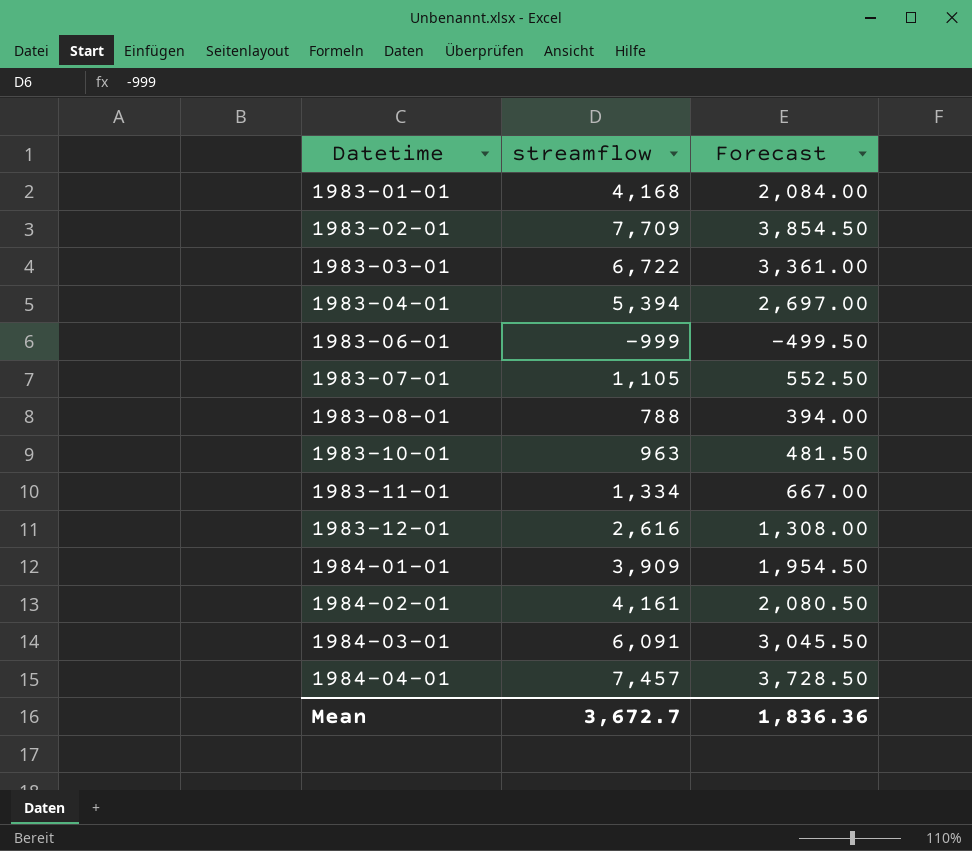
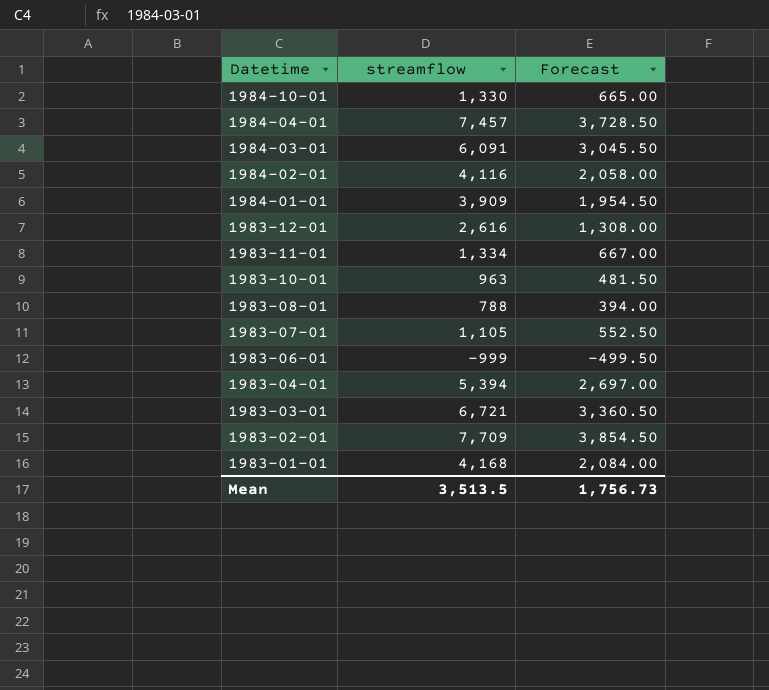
row order: Datetime ascending -> Datetime descending
row 1984-10-01: none -> 1,330 | 665.00
1984-02-01 | streamflow: 4,161 -> 4,116
1984-02-01 | Forecast: 2,080.50 -> 2,058.00
1983-03-01 | streamflow: 6,722 -> 6,721
1983-03-01 | Forecast: 3,361.00 -> 3,360.50
Mean | streamflow: 3,672.7 -> 3,513.5
Mean | Forecast: 1,836.36 -> 1,756.73

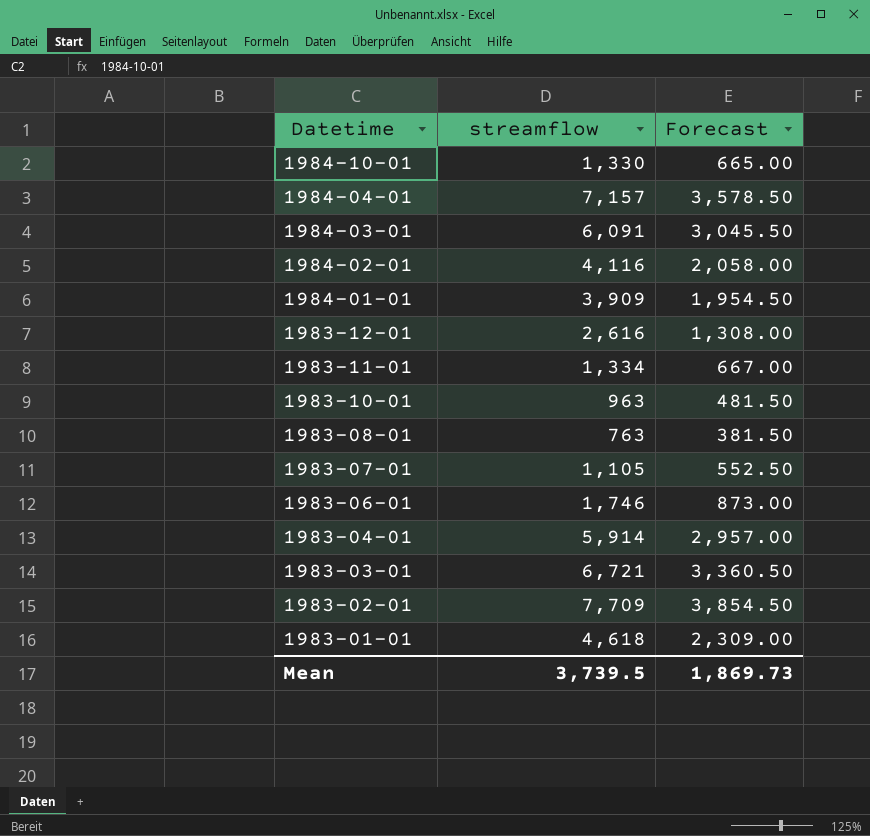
1984-04-01 | streamflow: 7,457 -> 7,157
1984-04-01 | Forecast: 3,728.50 -> 3,578.50
1983-08-01 | streamflow: 788 -> 763
1983-08-01 | Forecast: 394.00 -> 381.50
1983-06-01 | streamflow: -999 -> 1,746
1983-06-01 | Forecast: -499.50 -> 873.00
1983-04-01 | streamflow: 5,394 -> 5,914
1983-04-01 | Forecast: 2,697.00 -> 2,957.00
1983-01-01 | streamflow: 4,168 -> 4,618
1983-01-01 | Forecast: 2,084.00 -> 2,309.00
Mean | streamflow: 3,513.5 -> 3,739.5
Mean | Forecast: 1,756.73 -> 1,869.73

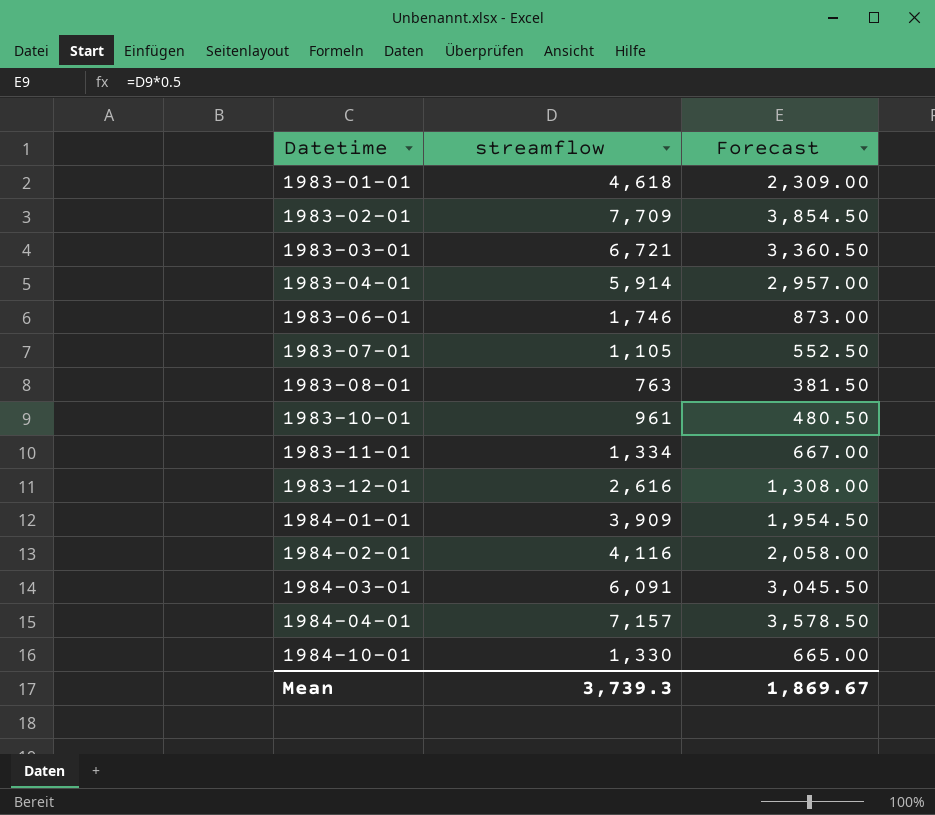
row order: Datetime descending -> Datetime ascending
1983-10-01 | streamflow: 963 -> 961
1983-10-01 | Forecast: 481.50 -> 480.50
Mean | streamflow: 3,739.5 -> 3,739.3
Mean | Forecast: 1,869.73 -> 1,869.67

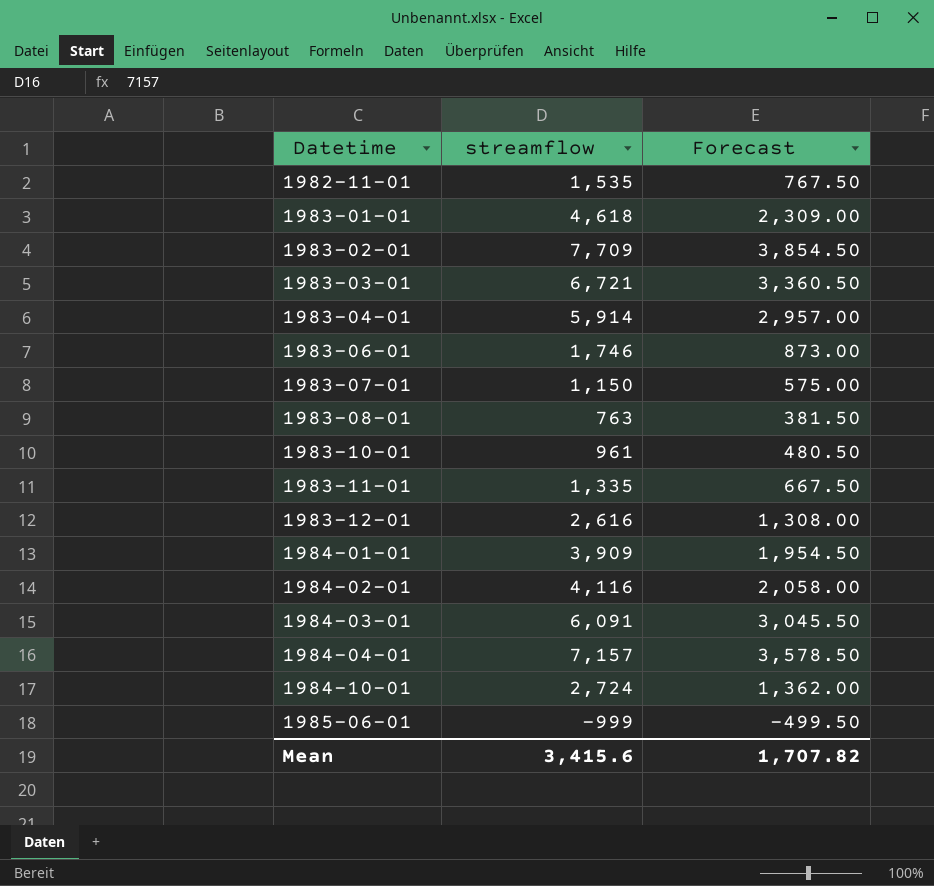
row 1982-11-01: none -> 1,535 | 767.50
1983-07-01 | streamflow: 1,105 -> 1,150
1983-07-01 | Forecast: 552.50 -> 575.00
1983-11-01 | streamflow: 1,334 -> 1,335
1983-11-01 | Forecast: 667.00 -> 667.50
1984-10-01 | streamflow: 1,330 -> 2,724
1984-10-01 | Forecast: 665.00 -> 1,362.00
row 1985-06-01: none -> -999 | -499.50
Mean | streamflow: 3,739.3 -> 3,415.6
Mean | Forecast: 1,869.67 -> 1,707.82

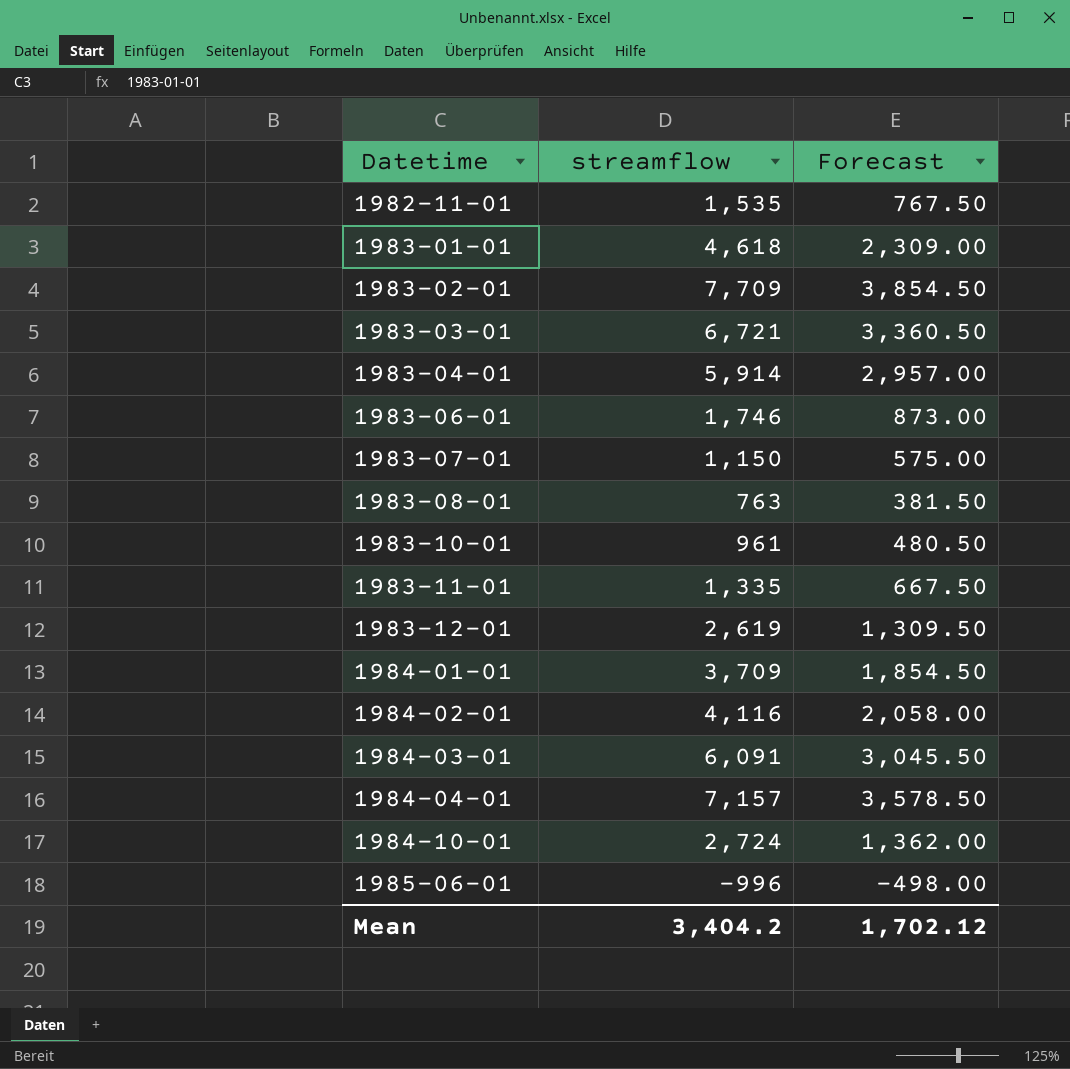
1983-12-01 | streamflow: 2,616 -> 2,619
1983-12-01 | Forecast: 1,308.00 -> 1,309.50
1984-01-01 | streamflow: 3,909 -> 3,709
1984-01-01 | Forecast: 1,954.50 -> 1,854.50
1985-06-01 | streamflow: -999 -> -996
1985-06-01 | Forecast: -499.50 -> -498.00
Mean | streamflow: 3,415.6 -> 3,404.2
Mean | Forecast: 1,707.82 -> 1,702.12

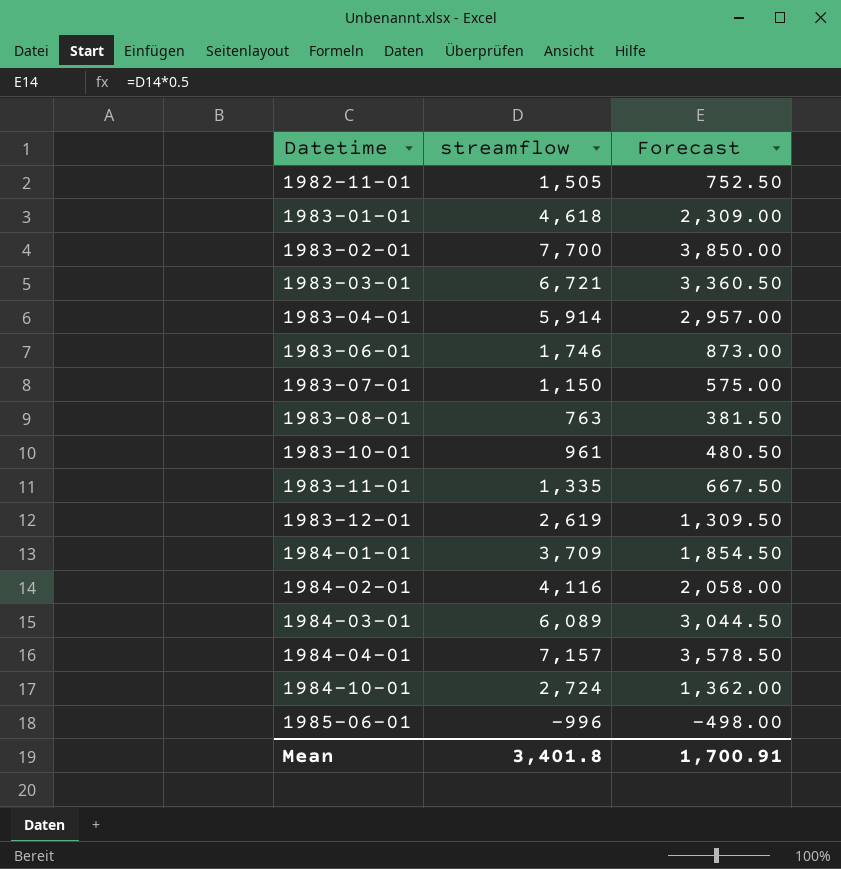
1982-11-01 | streamflow: 1,535 -> 1,505
1982-11-01 | Forecast: 767.50 -> 752.50
1983-02-01 | streamflow: 7,709 -> 7,700
1983-02-01 | Forecast: 3,854.50 -> 3,850.00
1984-03-01 | streamflow: 6,091 -> 6,089
1984-03-01 | Forecast: 3,045.50 -> 3,044.50
Mean | streamflow: 3,404.2 -> 3,401.8
Mean | Forecast: 1,702.12 -> 1,700.91

